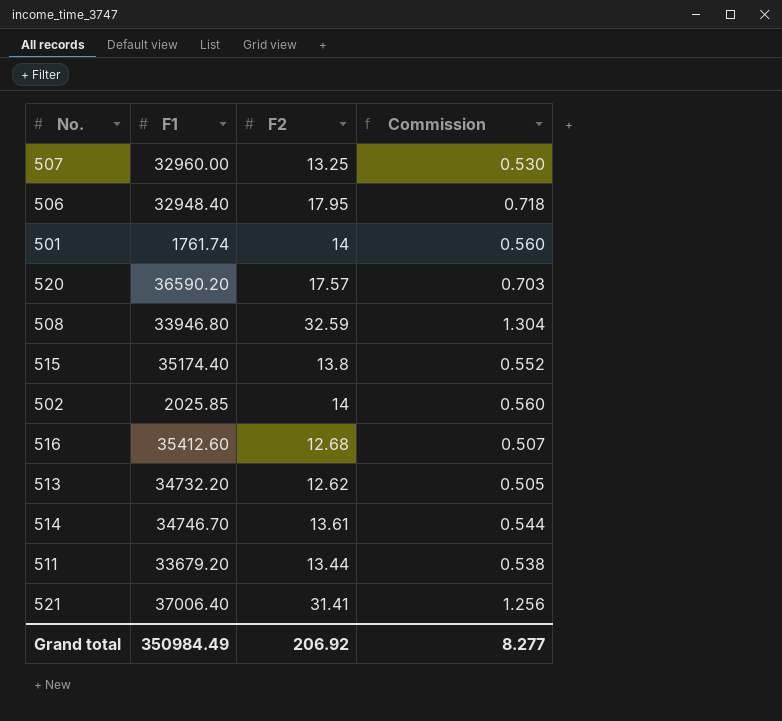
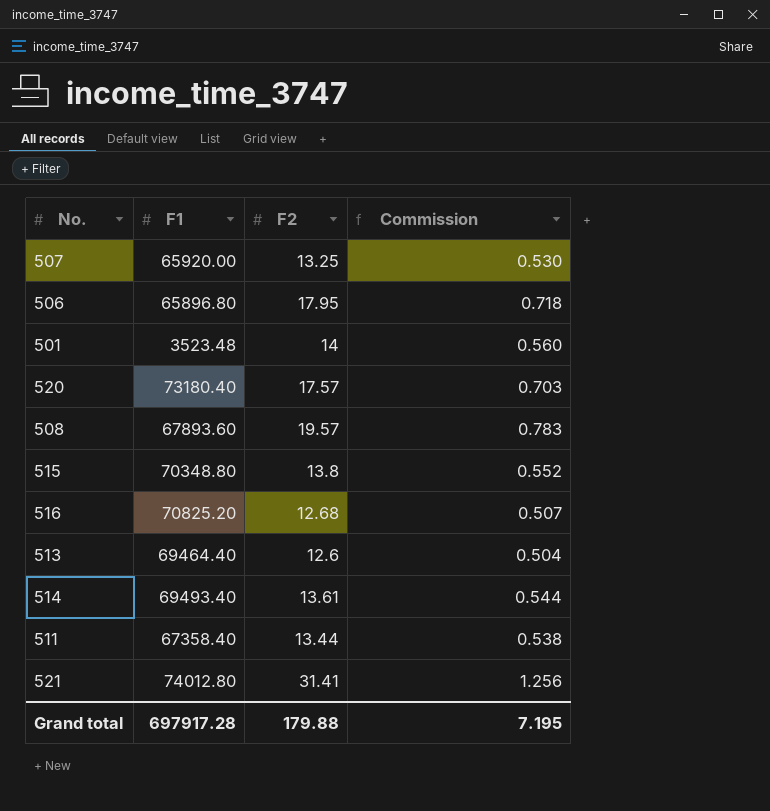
row 502: 2025.85 | 14 | 0.560 -> none
507 | F1: 32960.00 -> 65920.00
506 | F1: 32948.40 -> 65896.80
501 | F1: 1761.74 -> 3523.48
520 | F1: 36590.20 -> 73180.40
508 | F1: 33946.80 -> 67893.60
508 | F2: 32.59 -> 19.57
508 | Commission: 1.304 -> 0.783
515 | F1: 35174.40 -> 70348.80
516 | F1: 35412.60 -> 70825.20
513 | F1: 34732.20 -> 69464.40
513 | F2: 12.62 -> 12.6
513 | Commission: 0.505 -> 0.504
514 | F1: 34746.70 -> 69493.40
511 | F1: 33679.20 -> 67358.40
521 | F1: 37006.40 -> 74012.80
Grand total | F1: 350984.49 -> 697917.28
Grand total | F2: 206.92 -> 179.88
Grand total | Commission: 8.277 -> 7.195

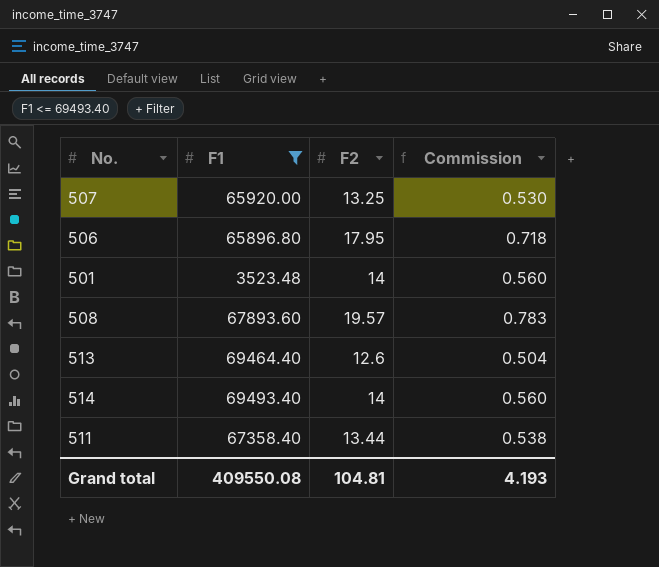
filter: none -> F1 <= 69493.40
514 | F2: 13.61 -> 14
514 | Commission: 0.544 -> 0.560
Grand total | F1: 697917.28 -> 409550.08
Grand total | F2: 179.88 -> 104.81
Grand total | Commission: 7.195 -> 4.193

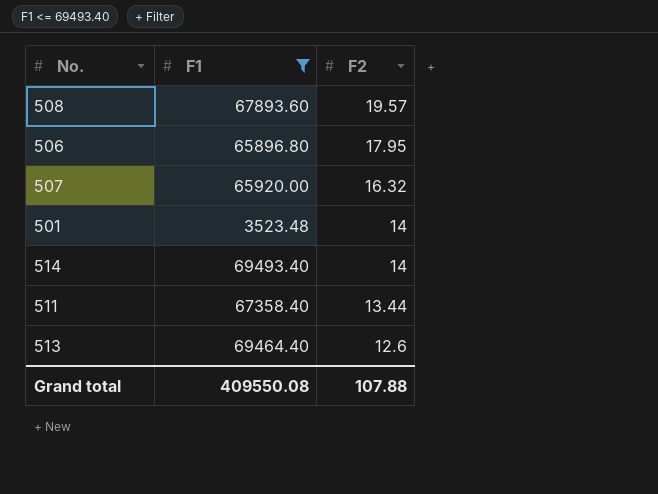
row order: none -> F2 descending
column Commission | formula: [F2] * 0.04 -> none
507 | F2: 13.25 -> 16.32
Grand total | F2: 104.81 -> 107.88

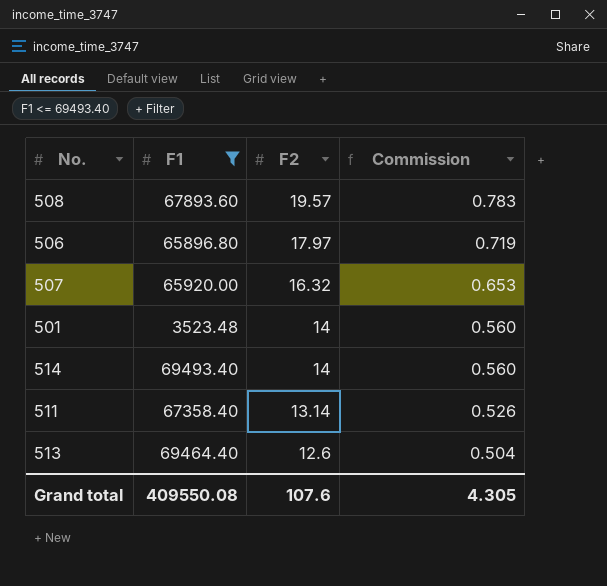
column Commission | formula: none -> [F2] * 0.04
506 | F2: 17.95 -> 17.97
511 | F2: 13.44 -> 13.14
Grand total | F2: 107.88 -> 107.6

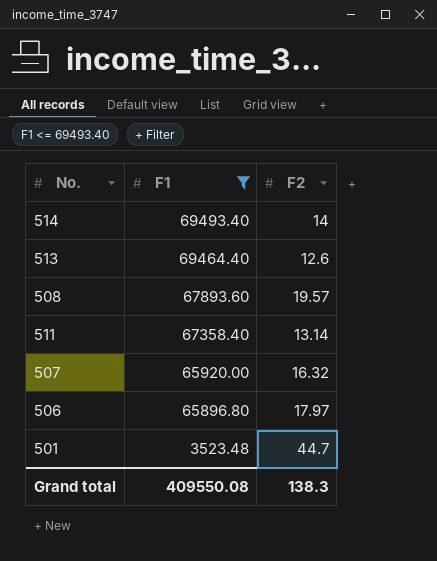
row order: F2 descending -> F1 descending
column Commission | formula: [F2] * 0.04 -> none
501 | F2: 14 -> 44.7
Grand total | F2: 107.6 -> 138.3

